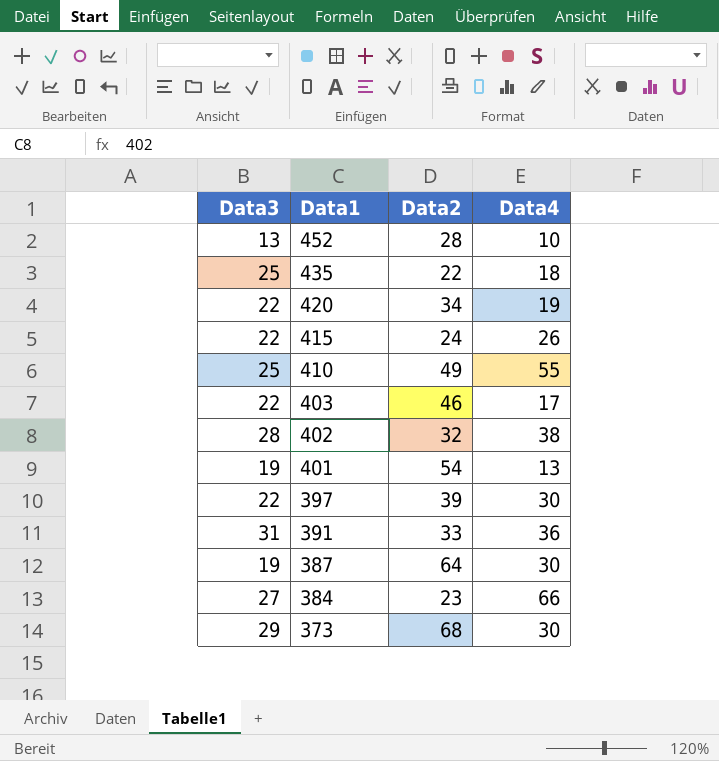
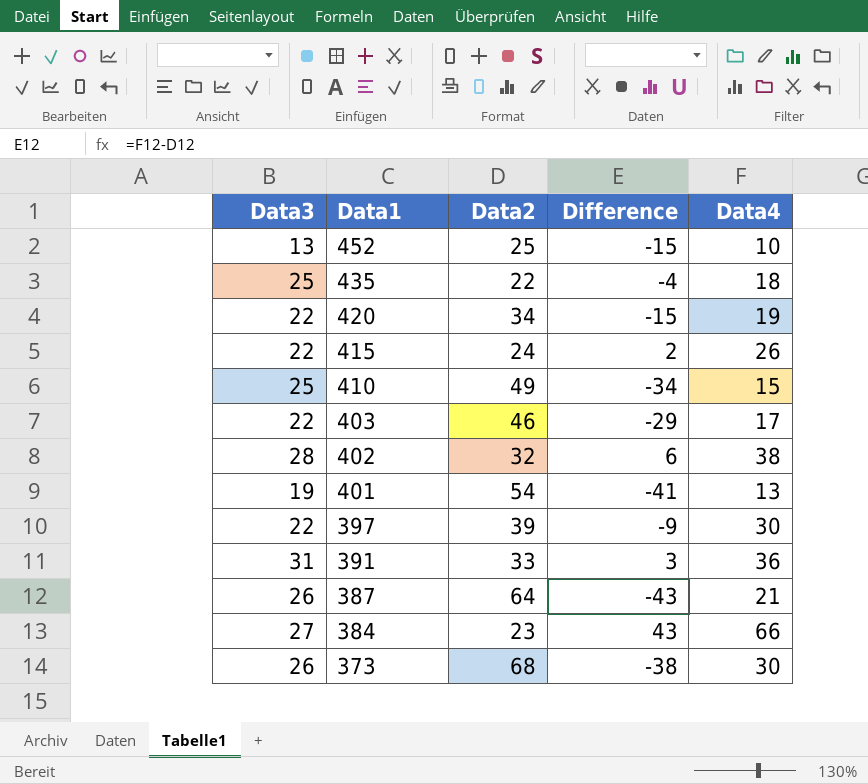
column Difference | formula: none -> [Data4] - [Data2]
452 | Data2: 28 -> 25
410 | Data4: 55 -> 15
387 | Data3: 19 -> 26
387 | Data4: 30 -> 21
373 | Data3: 29 -> 26

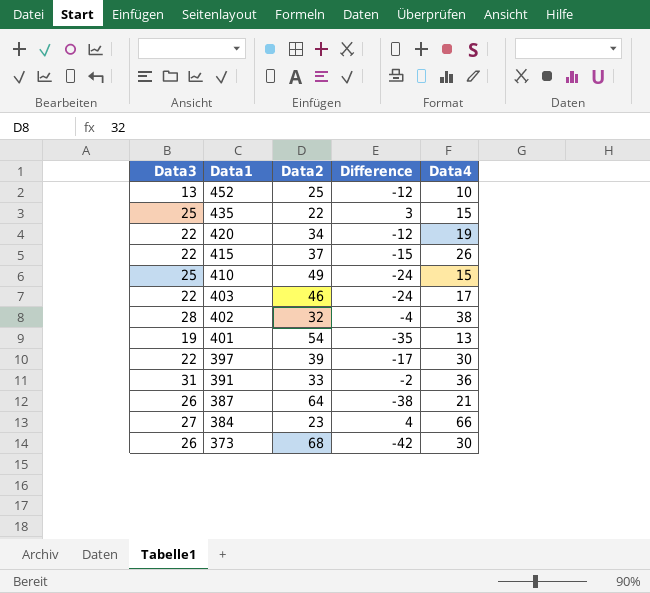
column Difference | formula: [Data4] - [Data2] -> [Data3] - [Data2]
435 | Data4: 18 -> 15
415 | Data2: 24 -> 37

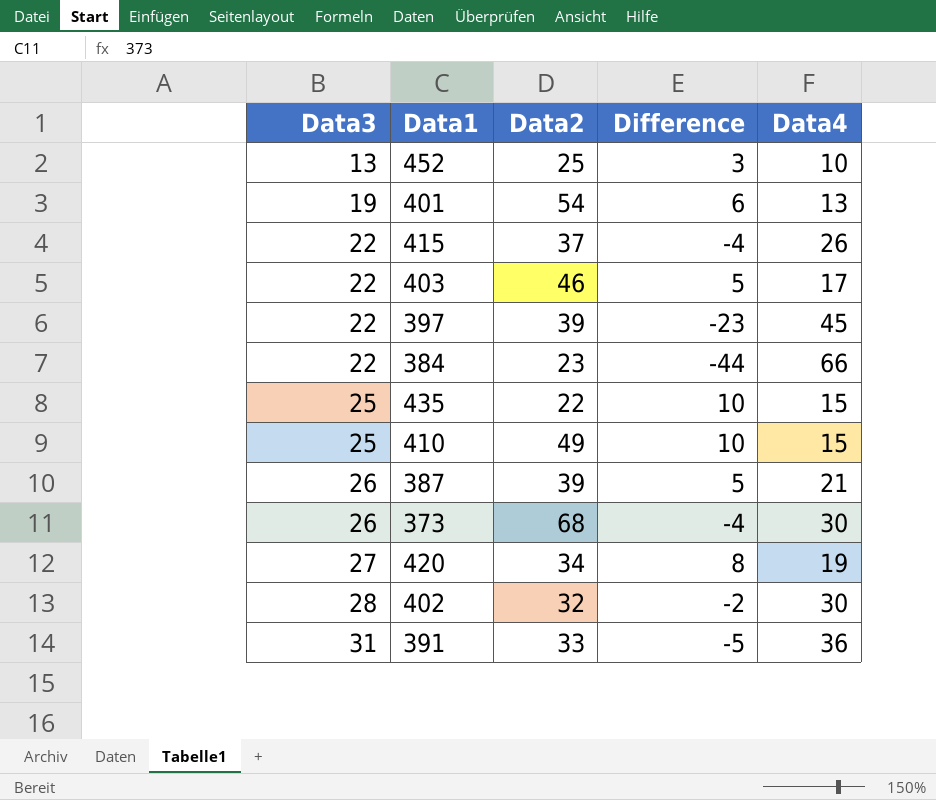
row order: Data1 descending -> Data3 ascending
column Difference | formula: [Data3] - [Data2] -> [Data3] - [Data4]
397 | Data4: 30 -> 45
384 | Data3: 27 -> 22
387 | Data2: 64 -> 39
420 | Data3: 22 -> 27
402 | Data4: 38 -> 30

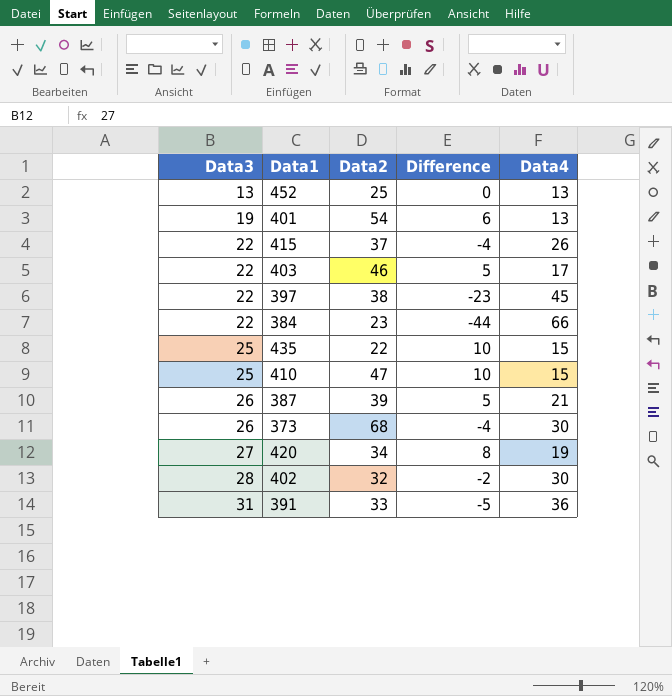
452 | Difference: 3 -> 0
452 | Data4: 10 -> 13
397 | Data2: 39 -> 38
410 | Data2: 49 -> 47

